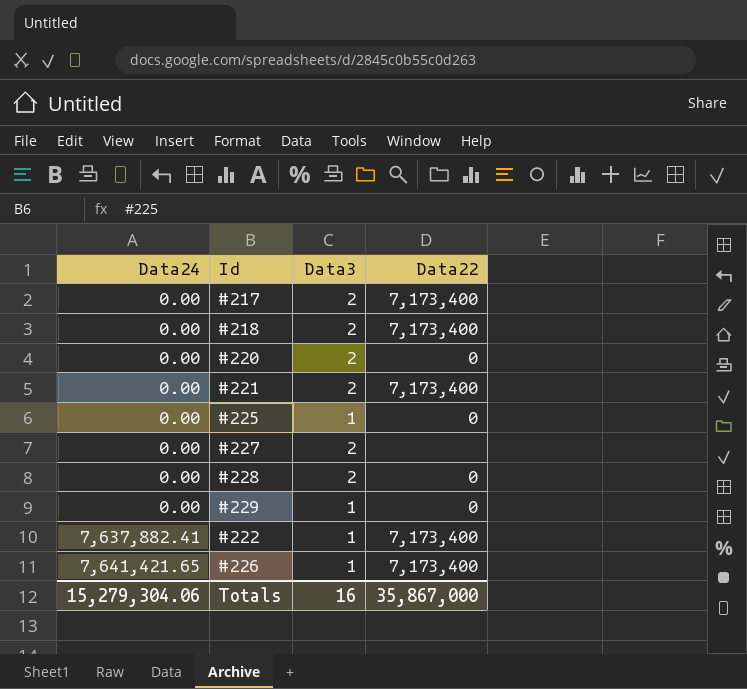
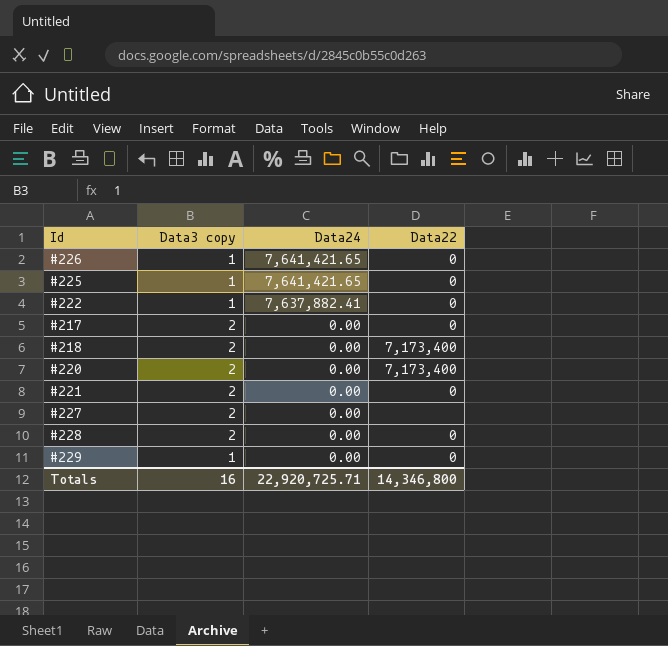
row order: Data24 ascending -> Data24 descending
column name: Data3 -> Data3 copy
column Data24 | position: 1 -> 3
#226 | Data22: 7,173,400 -> 0
#225 | Data24: 0.00 -> 7,641,421.65
#222 | Data22: 7,173,400 -> 0
#217 | Data22: 7,173,400 -> 0
#220 | Data22: 0 -> 7,173,400
#221 | Data22: 7,173,400 -> 0
Totals | Data24: 15,279,304.06 -> 22,920,725.71
Totals | Data22: 35,867,000 -> 14,346,800

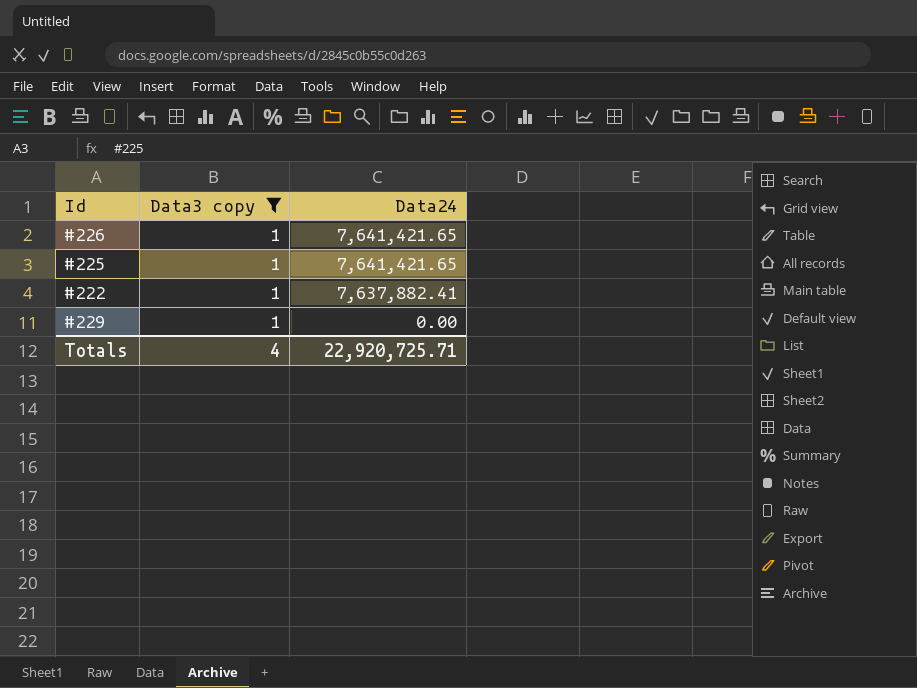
filter: none -> Data3 copy = 1
column Data22 | position: 4 -> none
Totals | Data3 copy: 16 -> 4

